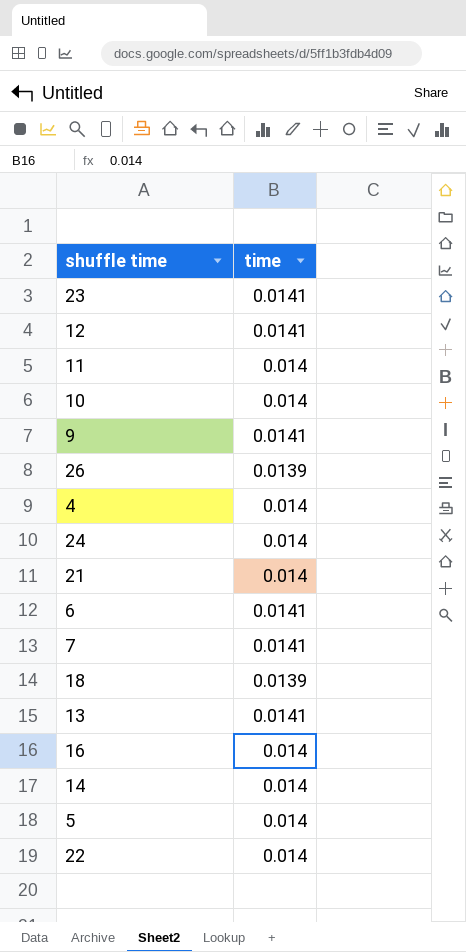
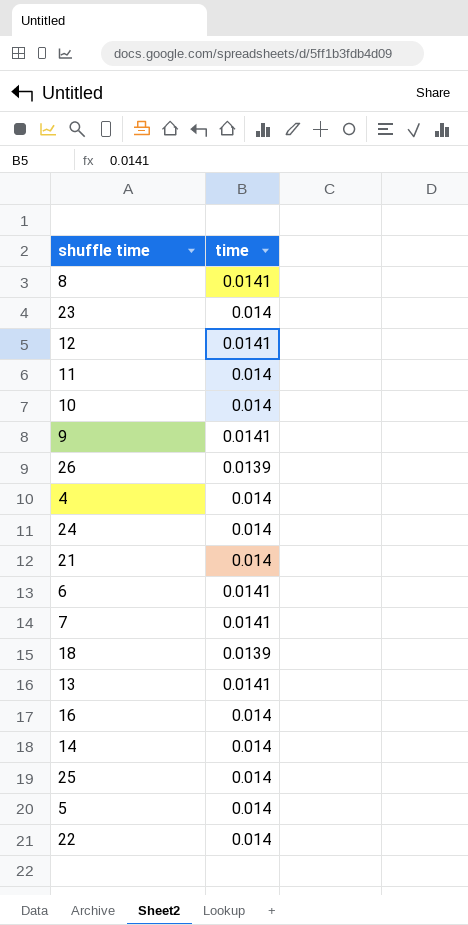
row 8: none -> 0.0141
23 | time: 0.0141 -> 0.014
row 25: none -> 0.014

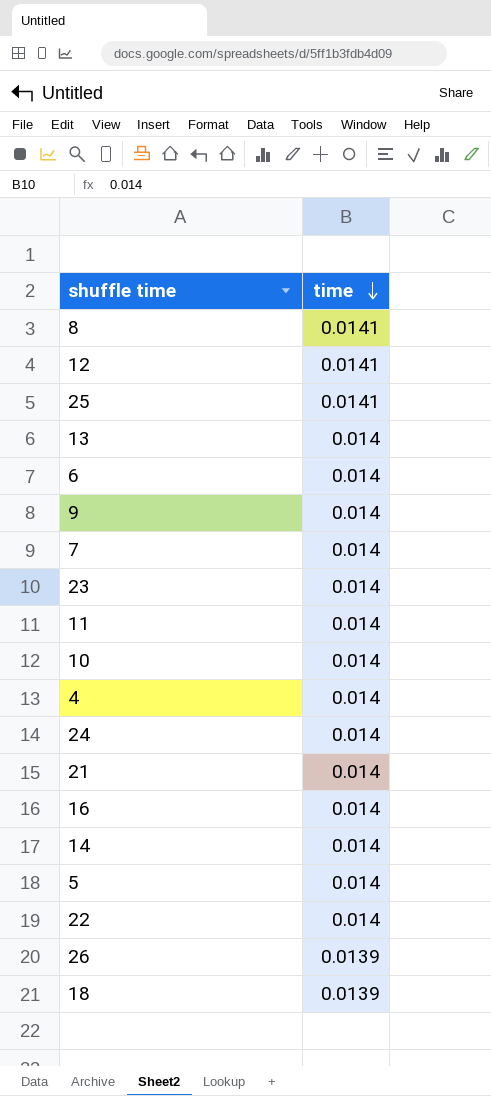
row order: none -> time descending
25 | time: 0.014 -> 0.0141
13 | time: 0.0141 -> 0.014
6 | time: 0.0141 -> 0.014
9 | time: 0.0141 -> 0.014
7 | time: 0.0141 -> 0.014

